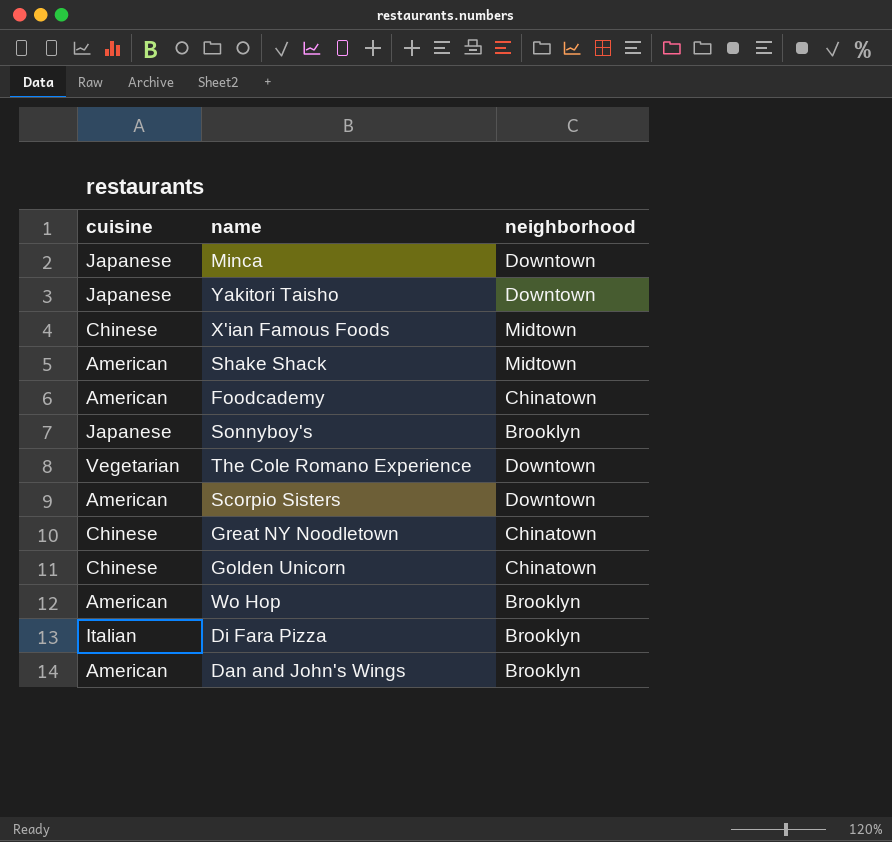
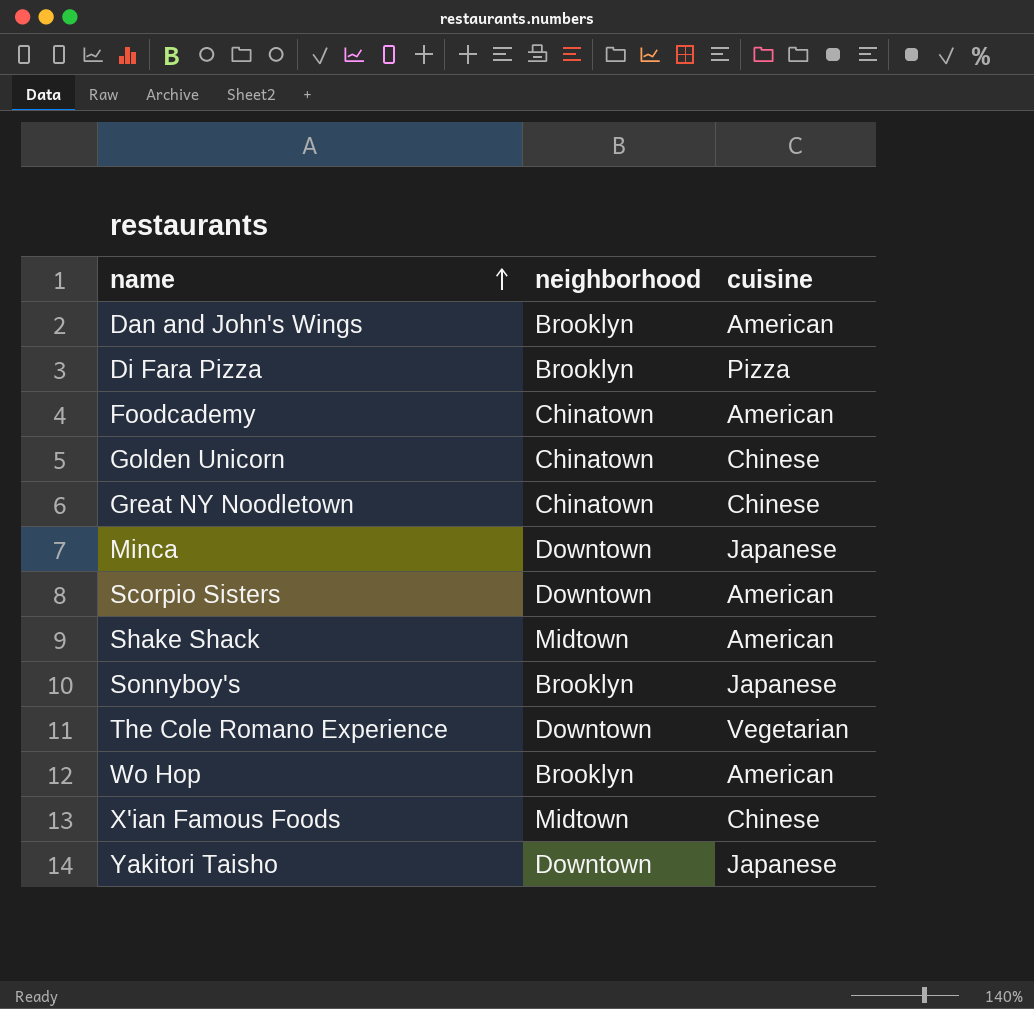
row order: none -> name ascending
column cuisine | position: 1 -> 3
Di Fara Pizza | cuisine: Italian -> Pizza

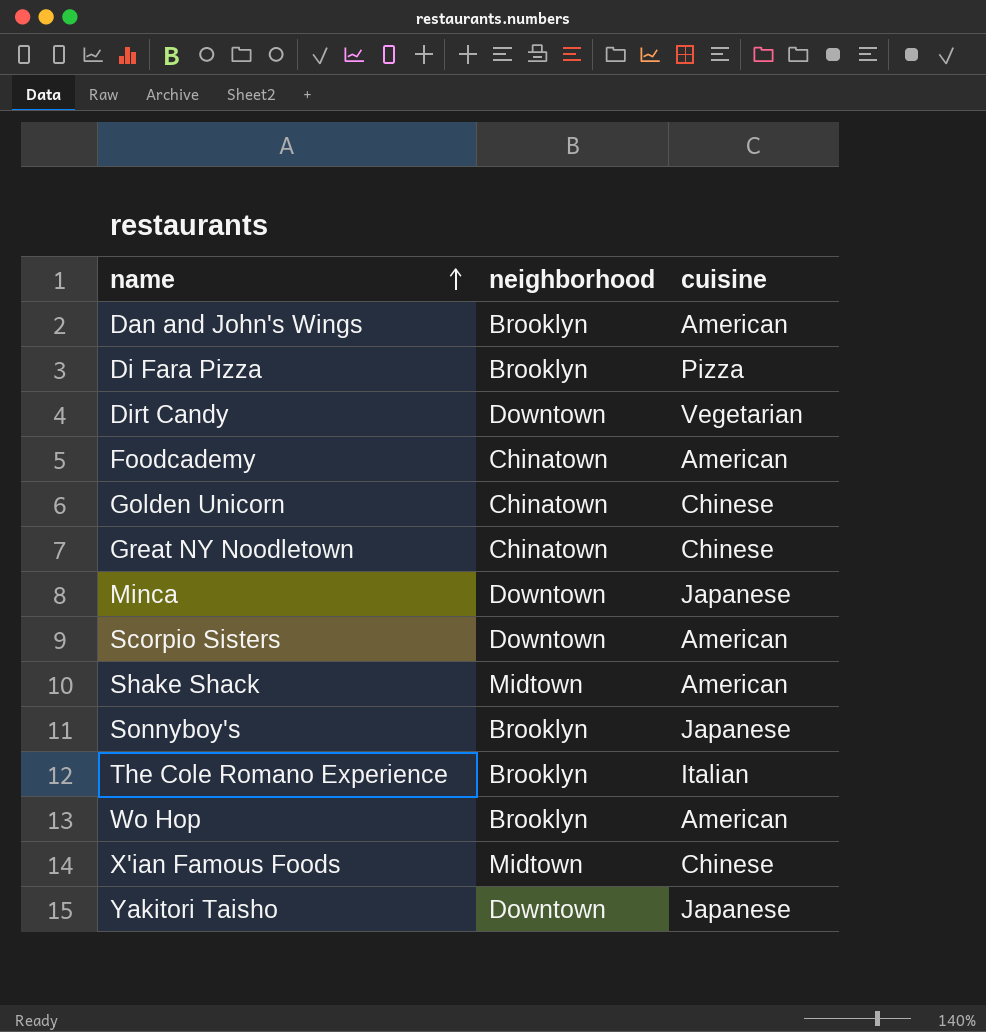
row Dirt Candy: none -> Downtown | Vegetarian
The Cole Romano Experience | neighborhood: Downtown -> Brooklyn
The Cole Romano Experience | cuisine: Vegetarian -> Italian

